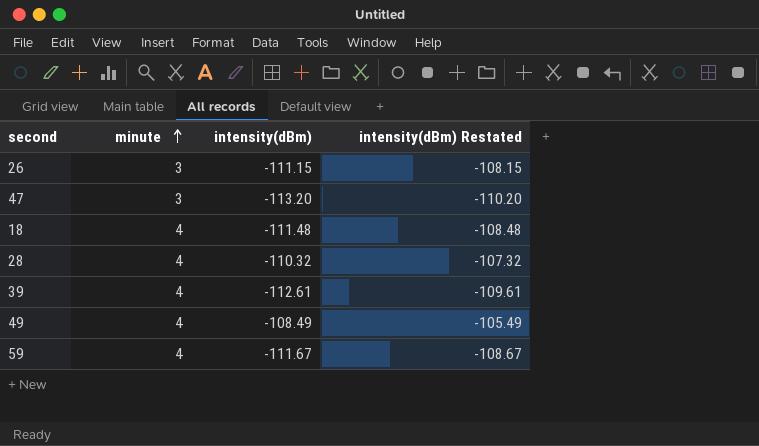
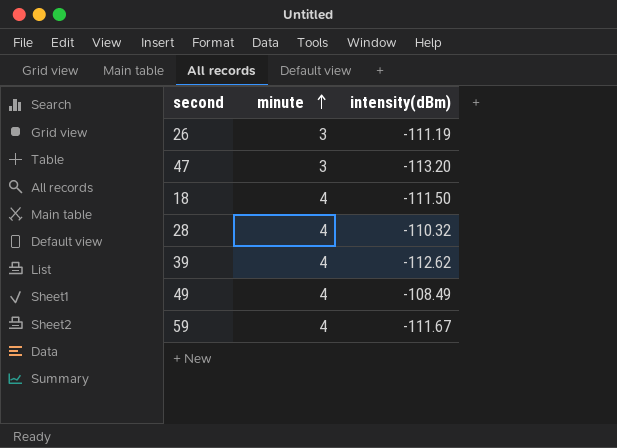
column intensity(dBm) Restated | formula: [intensity(dBm)] + 3 -> none
26 | intensity(dBm): -111.15 -> -111.19
18 | intensity(dBm): -111.48 -> -111.50
39 | intensity(dBm): -112.61 -> -112.62

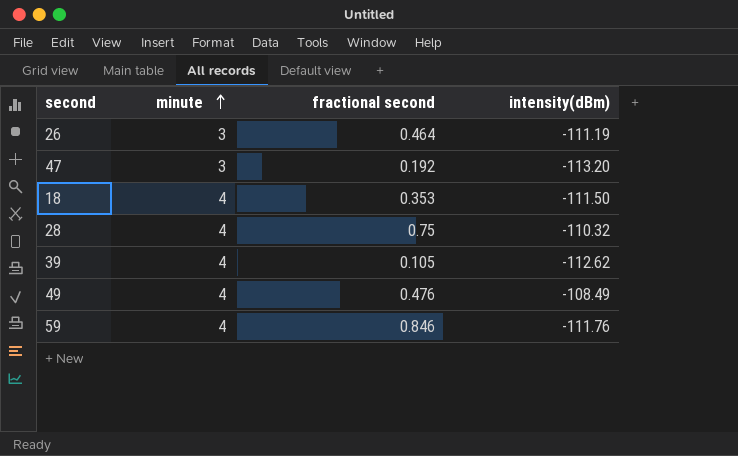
column fractional second | position: none -> 3
59 | intensity(dBm): -111.67 -> -111.76

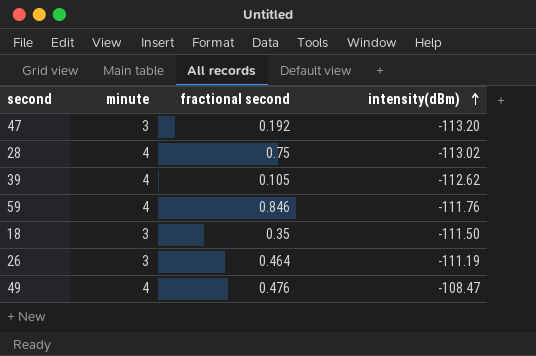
row order: minute ascending -> intensity(dBm) ascending
28 | intensity(dBm): -110.32 -> -113.02
18 | minute: 4 -> 3
18 | fractional second: 0.353 -> 0.35
49 | intensity(dBm): -108.49 -> -108.47

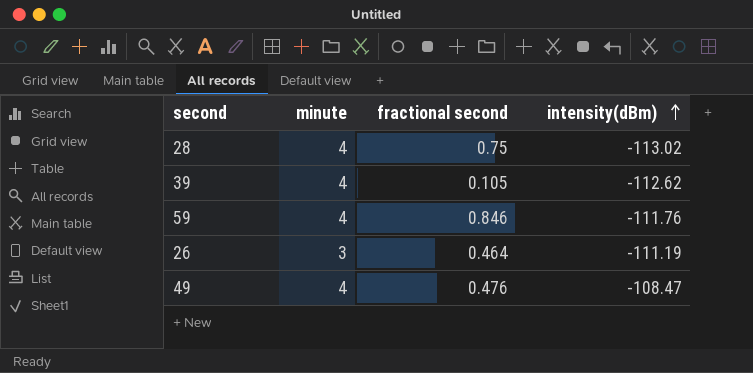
row 47: 3 | 0.192 | -113.20 -> none
row 18: 3 | 0.35 | -111.50 -> none

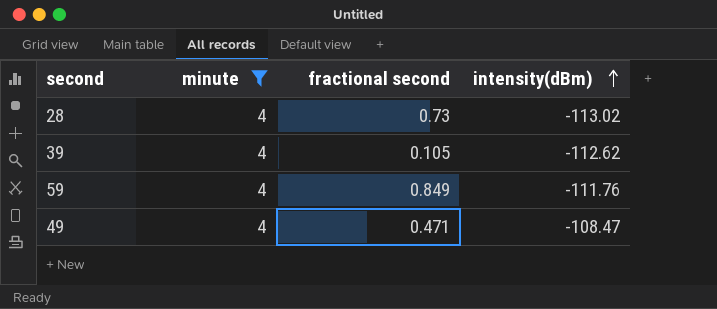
filter: none -> minute = 4
28 | fractional second: 0.75 -> 0.73
59 | fractional second: 0.846 -> 0.849
49 | fractional second: 0.476 -> 0.471

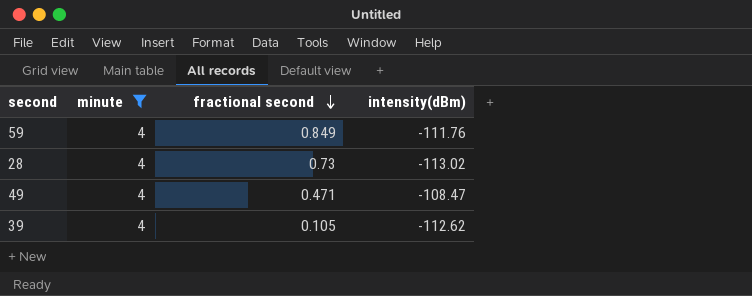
row order: intensity(dBm) ascending -> fractional second descending

